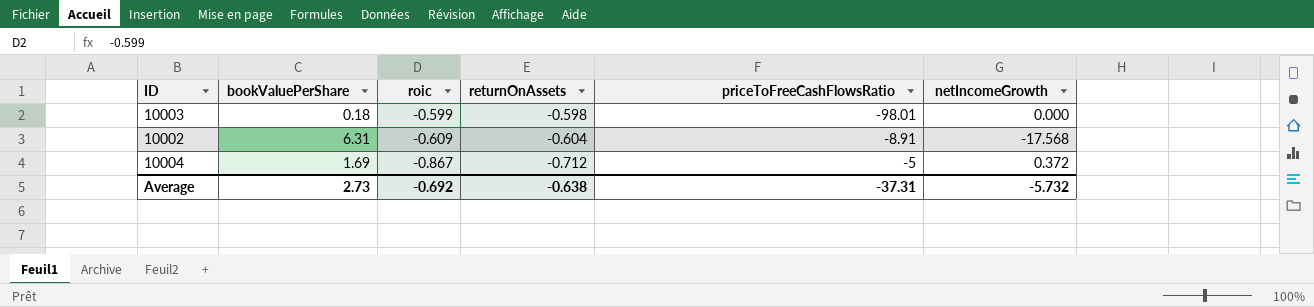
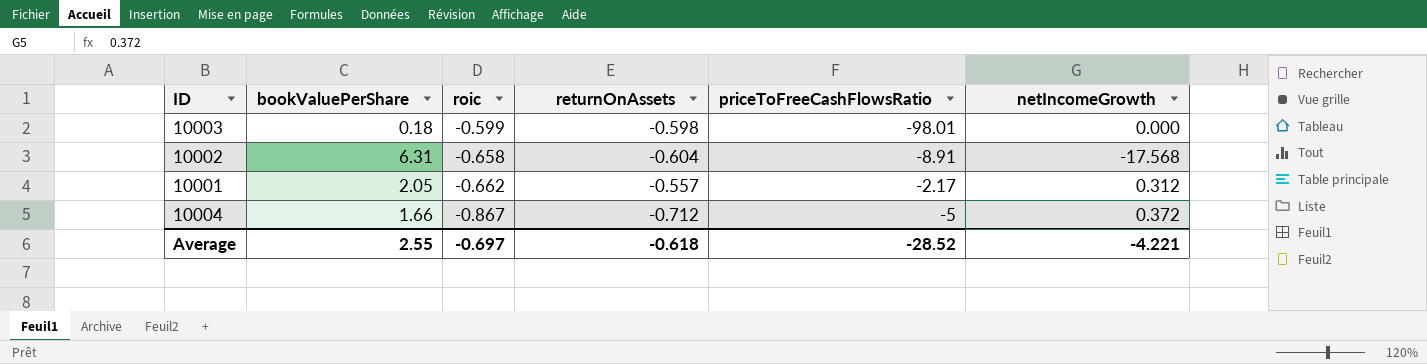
10002 | roic: -0.609 -> -0.658
row 10001: none -> 2.05 | -0.662 | -0.557 | -2.17 | 0.312
10004 | bookValuePerShare: 1.69 -> 1.66
Average | bookValuePerShare: 2.73 -> 2.55
Average | roic: -0.692 -> -0.697
Average | returnOnAssets: -0.638 -> -0.618
Average | priceToFreeCashFlowsRatio: -37.31 -> -28.52
Average | netIncomeGrowth: -5.732 -> -4.221

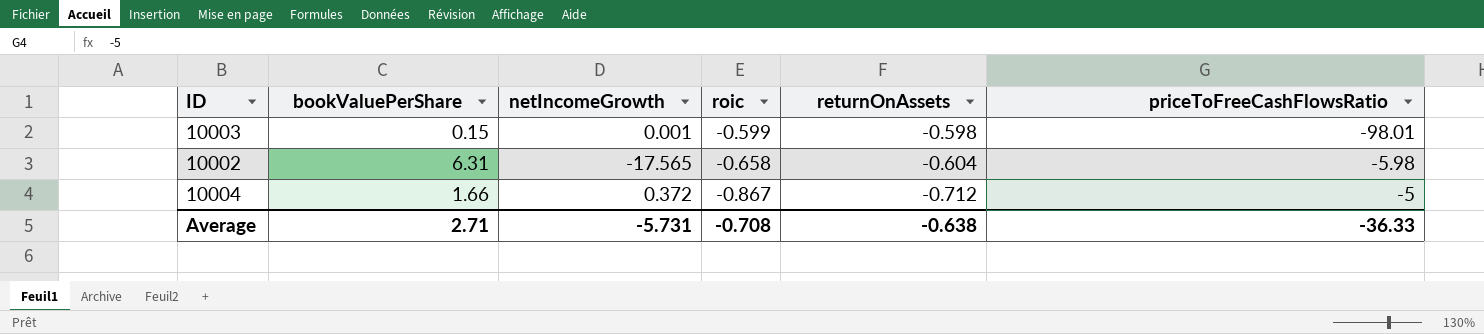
column netIncomeGrowth | position: 6 -> 3
row 10001: 2.05 | -0.662 | -0.557 | -2.17 | 0.312 -> none
10003 | bookValuePerShare: 0.18 -> 0.15
10003 | netIncomeGrowth: 0.000 -> 0.001
10002 | netIncomeGrowth: -17.568 -> -17.565
10002 | priceToFreeCashFlowsRatio: -8.91 -> -5.98
Average | bookValuePerShare: 2.55 -> 2.71
Average | netIncomeGrowth: -4.221 -> -5.731
Average | roic: -0.697 -> -0.708
Average | returnOnAssets: -0.618 -> -0.638
Average | priceToFreeCashFlowsRatio: -28.52 -> -36.33

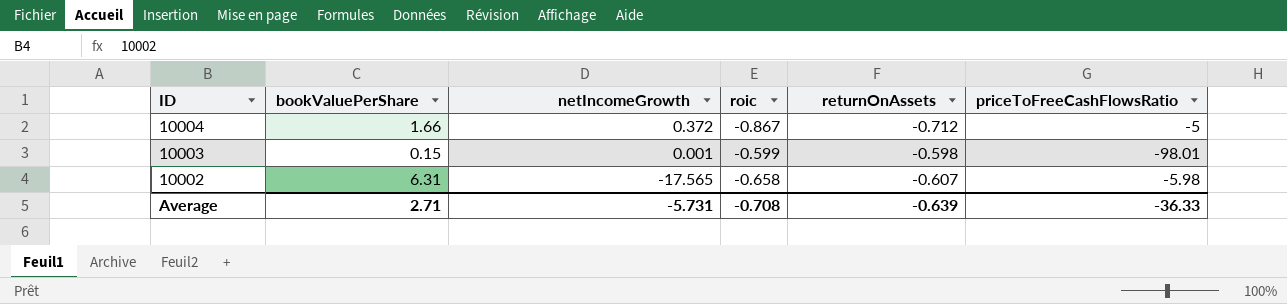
row order: roic descending -> ID descending
10002 | returnOnAssets: -0.604 -> -0.607
Average | returnOnAssets: -0.638 -> -0.639

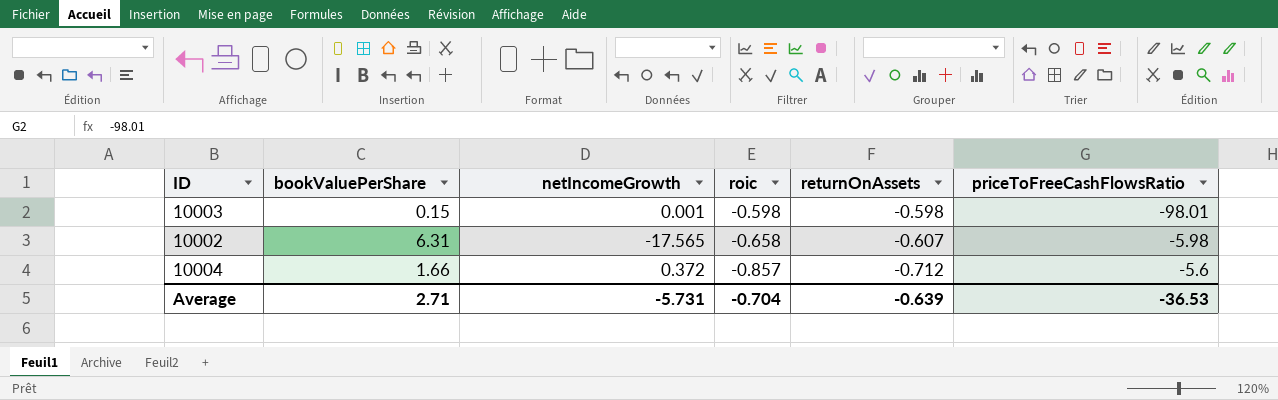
row order: ID descending -> roic descending
10003 | roic: -0.599 -> -0.598
10004 | roic: -0.867 -> -0.857
10004 | priceToFreeCashFlowsRatio: -5 -> -5.6
Average | roic: -0.708 -> -0.704
Average | priceToFreeCashFlowsRatio: -36.33 -> -36.53

